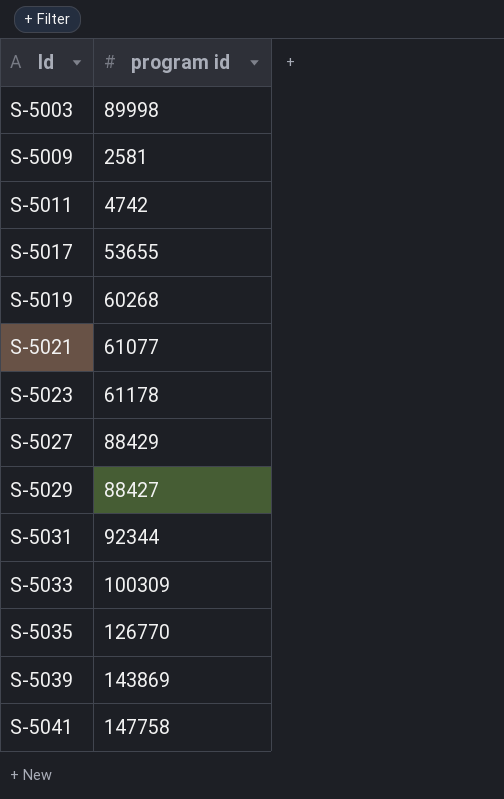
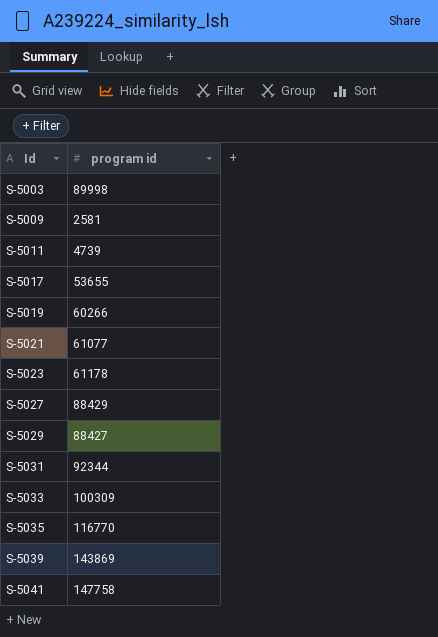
S-5011 | program id: 4742 -> 4739
S-5019 | program id: 60268 -> 60266
S-5035 | program id: 126770 -> 116770

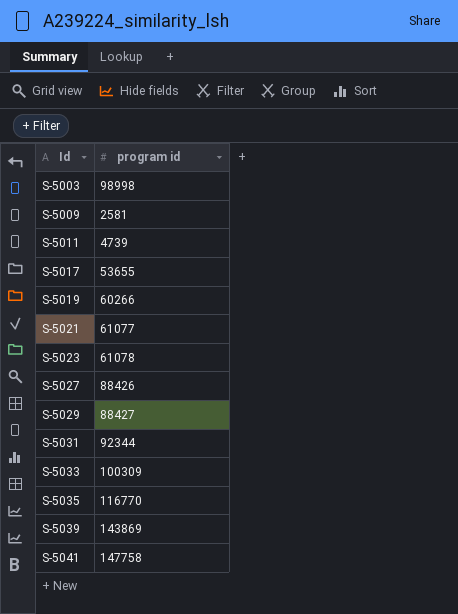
S-5003 | program id: 89998 -> 98998
S-5023 | program id: 61178 -> 61078
S-5027 | program id: 88429 -> 88426

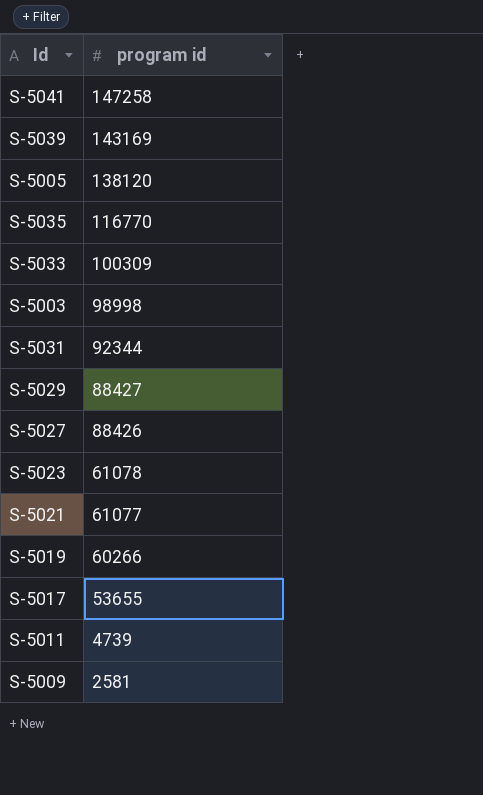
row order: Id ascending -> program id descending
S-5041 | program id: 147758 -> 147258
S-5039 | program id: 143869 -> 143169
row S-5005: none -> 138120

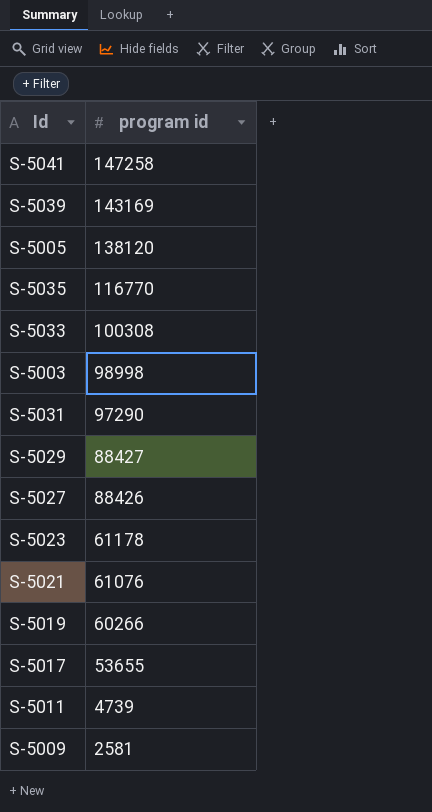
S-5033 | program id: 100309 -> 100308
S-5031 | program id: 92344 -> 97290
S-5023 | program id: 61078 -> 61178
S-5021 | program id: 61077 -> 61076

